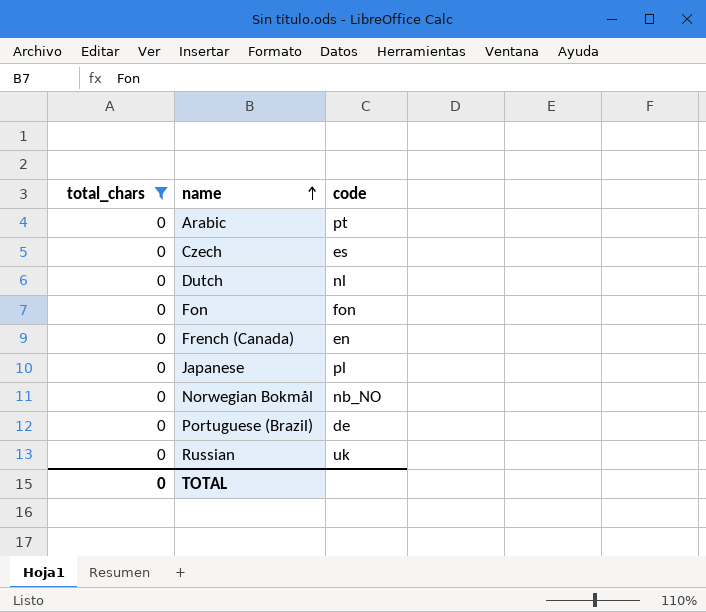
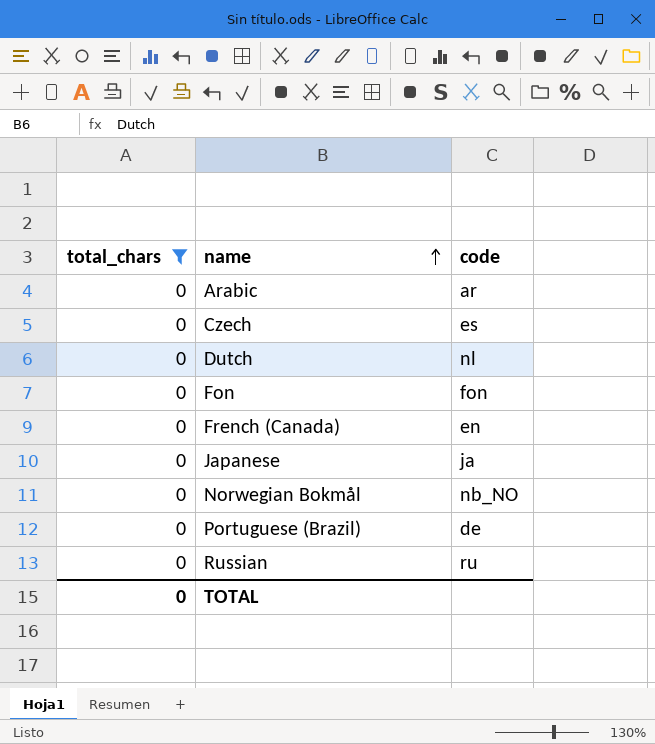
Arabic | code: pt -> ar
Japanese | code: pl -> ja
Russian | code: uk -> ru

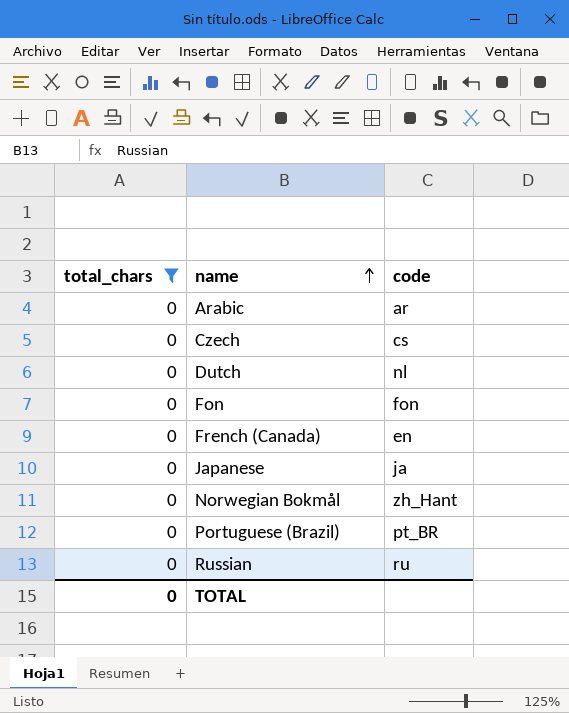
Czech | code: es -> cs
Norwegian Bokmål | code: nb_NO -> zh_Hant
Portuguese (Brazil) | code: de -> pt_BR

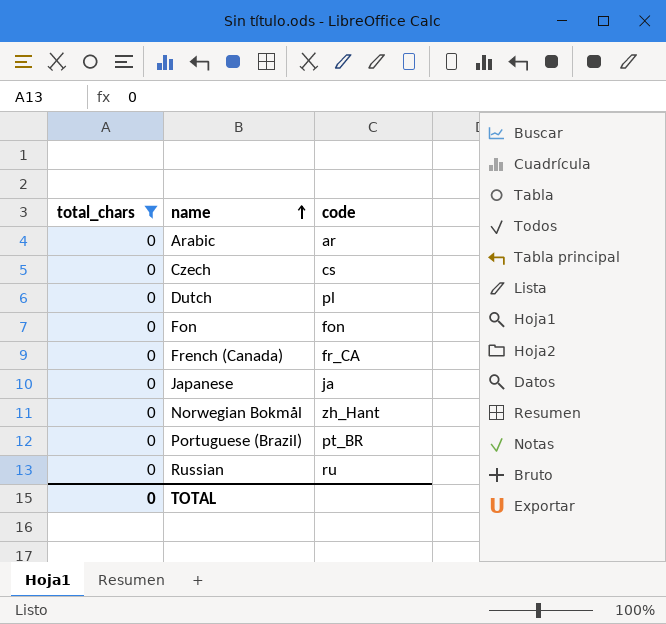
Dutch | code: nl -> pl
French (Canada) | code: en -> fr_CA

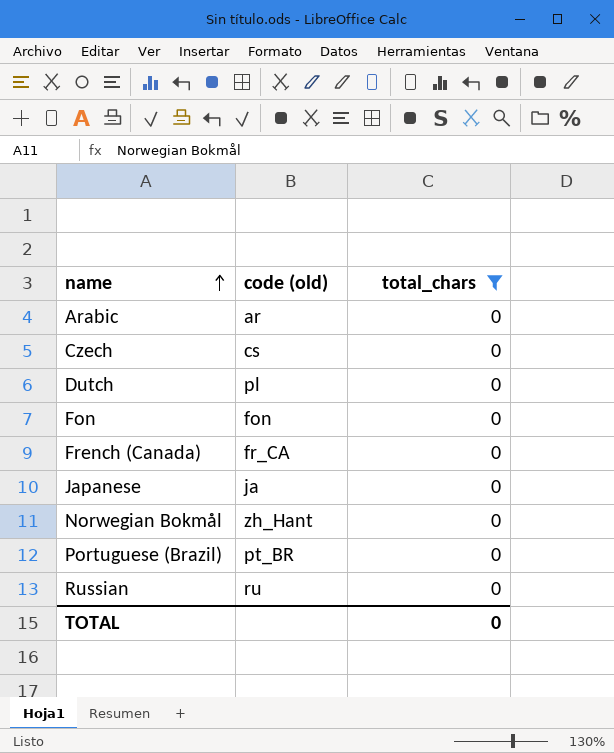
column name: code -> code (old)
column total_chars | position: 1 -> 3

